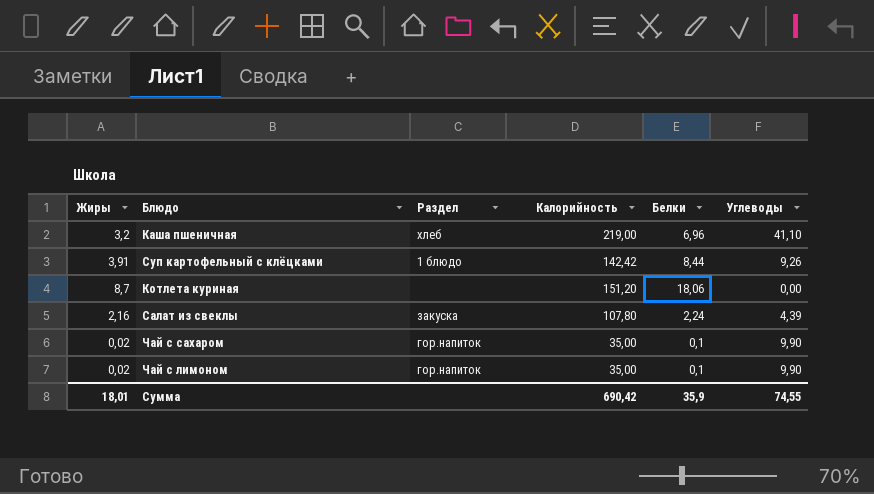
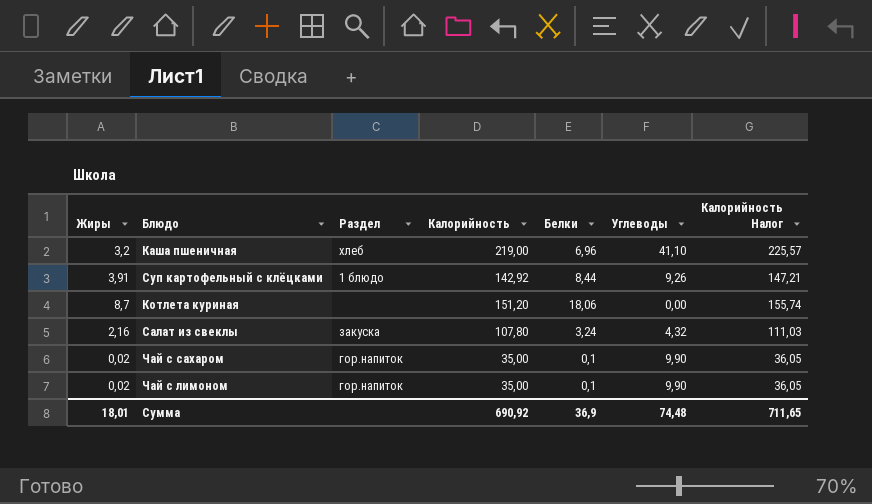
column Калорийность Налог | formula: none -> [Калорийность] * 1,03
Суп картофельный с клёцками | Калорийность: 142,42 -> 142,92
Салат из свеклы | Белки: 2,24 -> 3,24
Салат из свеклы | Углеводы: 4,39 -> 4,32
Сумма | Калорийность: 690,42 -> 690,92
Сумма | Белки: 35,9 -> 36,9
Сумма | Углеводы: 74,55 -> 74,48

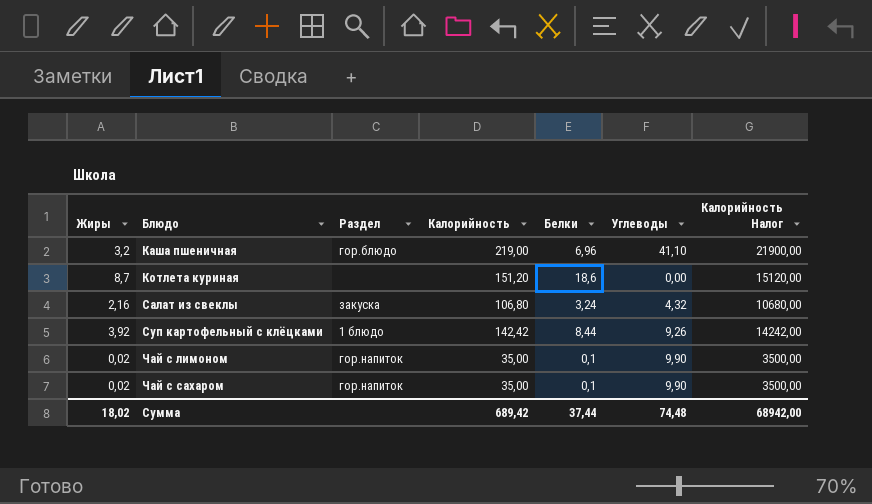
row order: none -> Блюдо ascending
column Калорийность Налог | formula: [Калорийность] * 1,03 -> [Калорийность] * 100
Каша пшеничная | Раздел: хлеб -> гор.блюдо
Котлета куриная | Белки: 18,06 -> 18,6
Салат из свеклы | Калорийность: 107,80 -> 106,80
Суп картофельный с клёцками | Жиры: 3,91 -> 3,92
Суп картофельный с клёцками | Калорийность: 142,92 -> 142,42
Сумма | Жиры: 18,01 -> 18,02
Сумма | Калорийность: 690,92 -> 689,42
Сумма | Белки: 36,9 -> 37,44
Сумма | Калорийность Налог: 711,65 -> 68942,00

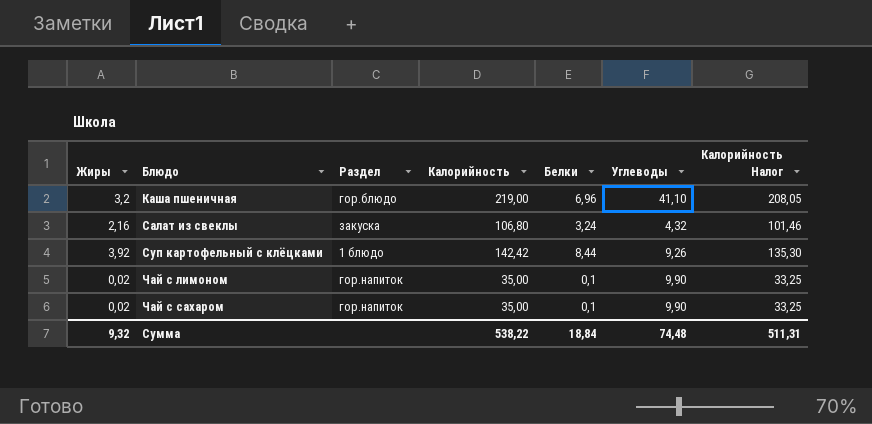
column Калорийность Налог | formula: [Калорийность] * 100 -> [Калорийность] * 0,95
row Котлета куриная: 8,7 | none | 151,20 | 18,6 | 0,00 | 15120,00 -> none
Сумма | Жиры: 18,02 -> 9,32
Сумма | Калорийность: 689,42 -> 538,22
Сумма | Белки: 37,44 -> 18,84
Сумма | Калорийность Налог: 68942,00 -> 511,31

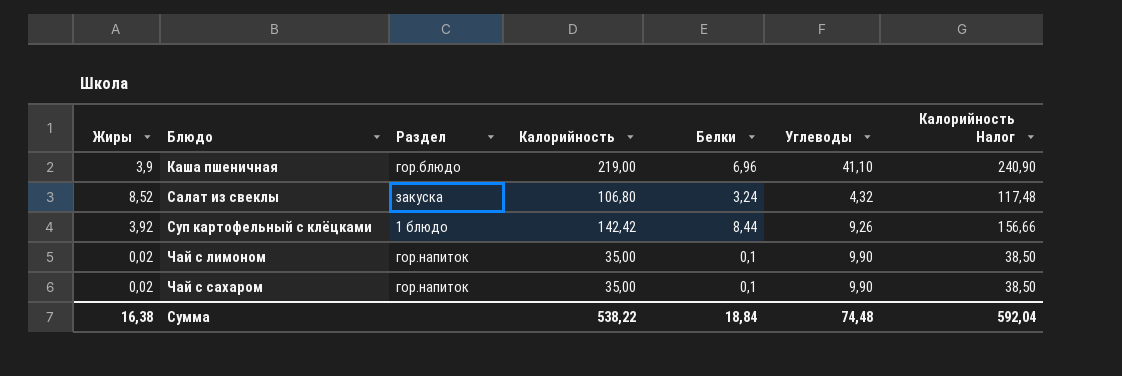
column Калорийность Налог | formula: [Калорийность] * 0,95 -> [Калорийность] * 1,1
Каша пшеничная | Жиры: 3,2 -> 3,9
Салат из свеклы | Жиры: 2,16 -> 8,52
Сумма | Жиры: 9,32 -> 16,38
Сумма | Калорийность Налог: 511,31 -> 592,04

